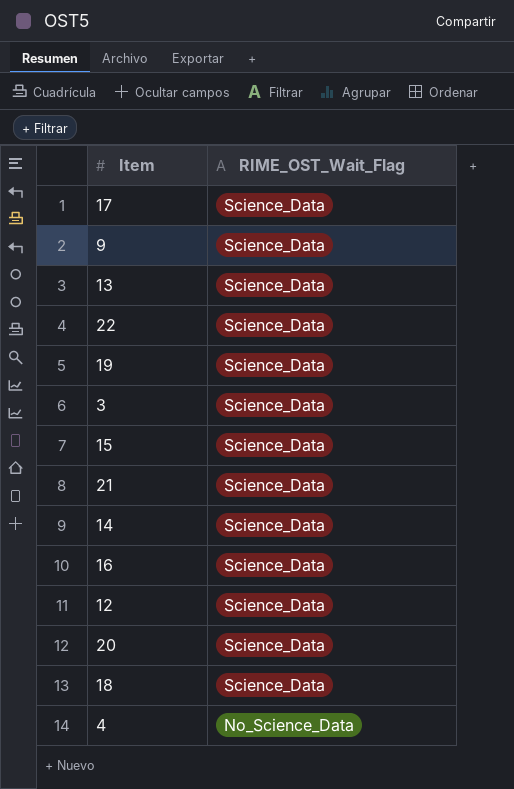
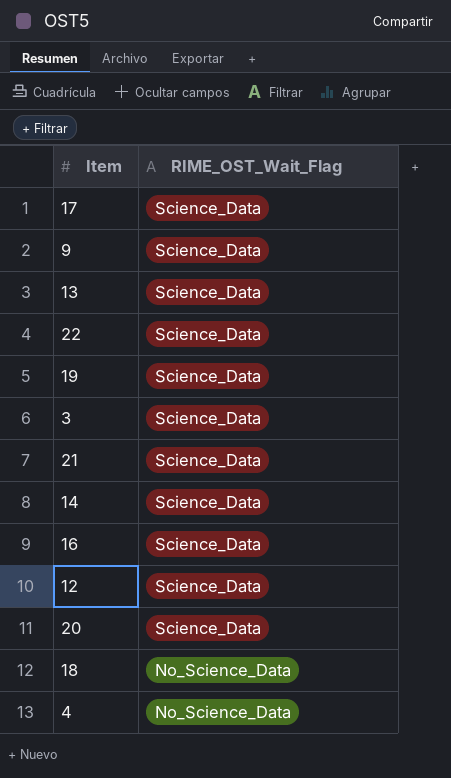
row 15: Science_Data -> none
18 | RIME_OST_Wait_Flag: Science_Data -> No_Science_Data

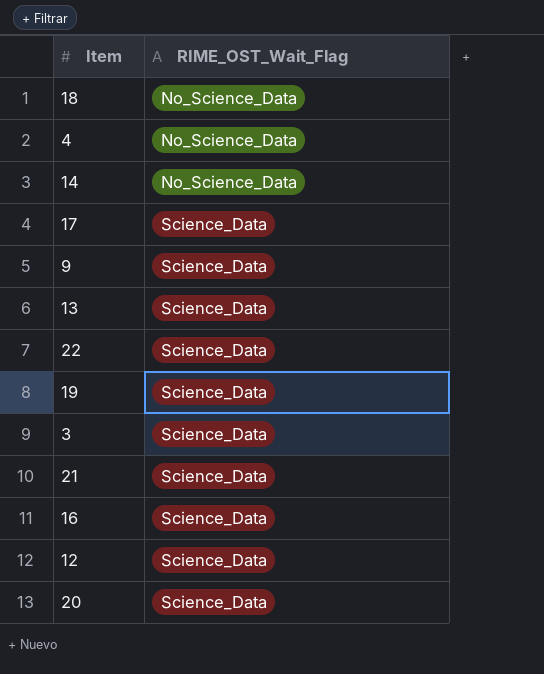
row order: RIME_OST_Wait_Flag descending -> RIME_OST_Wait_Flag ascending
14 | RIME_OST_Wait_Flag: Science_Data -> No_Science_Data

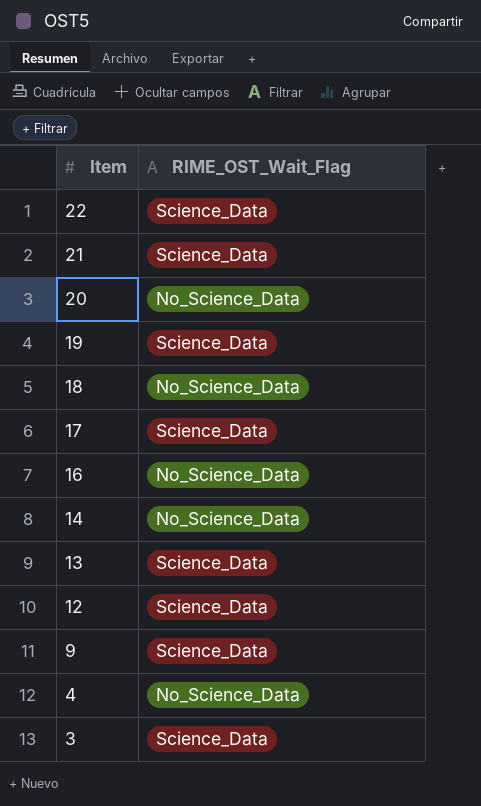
row order: RIME_OST_Wait_Flag ascending -> Item descending
20 | RIME_OST_Wait_Flag: Science_Data -> No_Science_Data
16 | RIME_OST_Wait_Flag: Science_Data -> No_Science_Data

